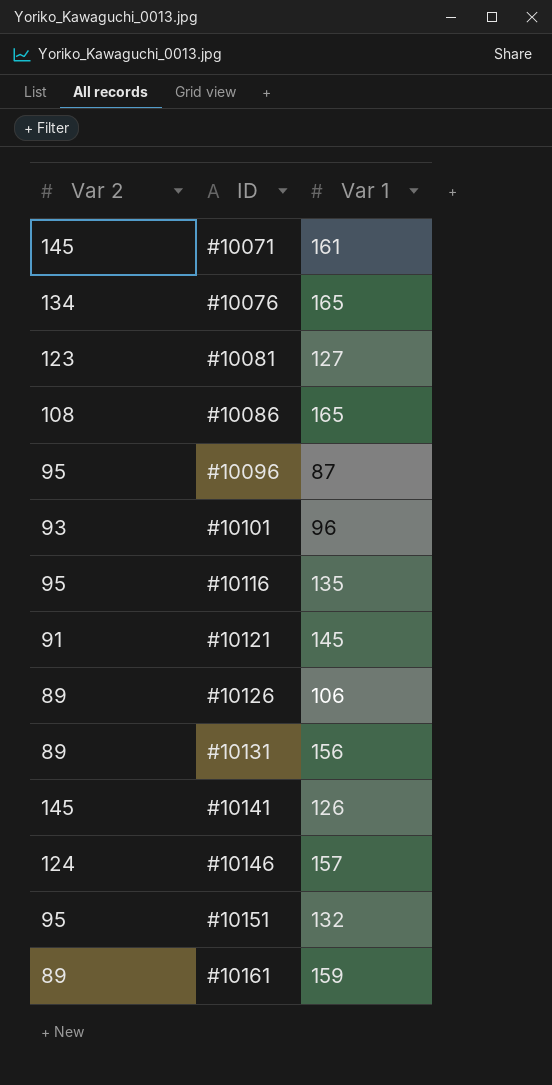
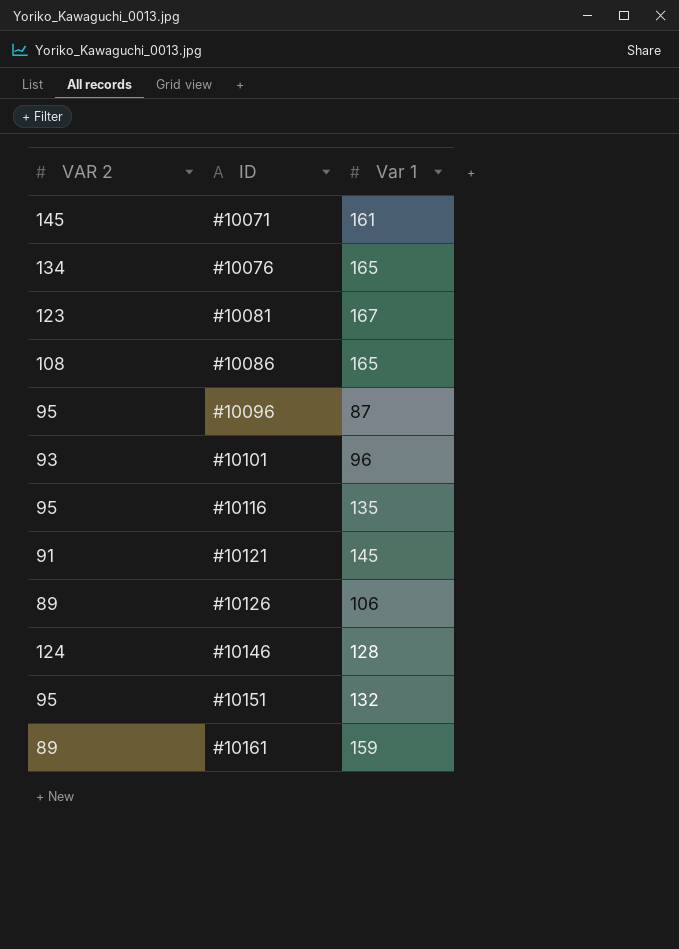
column name: Var 2 -> VAR 2
row #10131: 89 | 156 -> none
row #10141: 145 | 126 -> none
#10081 | Var 1: 127 -> 167
#10146 | Var 1: 157 -> 128

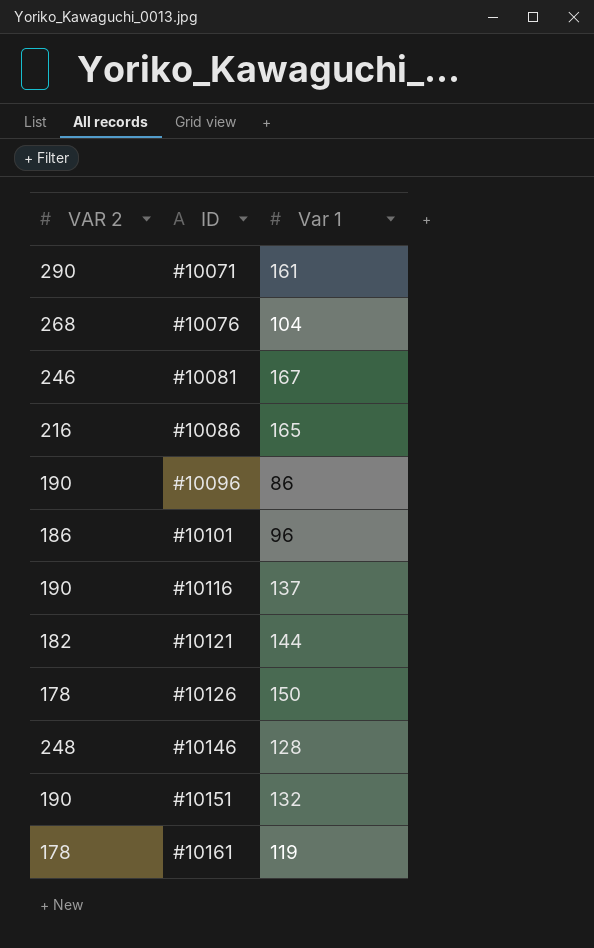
#10071 | VAR 2: 145 -> 290
#10076 | VAR 2: 134 -> 268
#10076 | Var 1: 165 -> 104
#10081 | VAR 2: 123 -> 246
#10086 | VAR 2: 108 -> 216
#10096 | VAR 2: 95 -> 190
#10096 | Var 1: 87 -> 86
#10101 | VAR 2: 93 -> 186
#10116 | VAR 2: 95 -> 190
#10116 | Var 1: 135 -> 137
#10121 | VAR 2: 91 -> 182
#10121 | Var 1: 145 -> 144
#10126 | VAR 2: 89 -> 178
#10126 | Var 1: 106 -> 150
#10146 | VAR 2: 124 -> 248
#10151 | VAR 2: 95 -> 190
#10161 | VAR 2: 89 -> 178
#10161 | Var 1: 159 -> 119

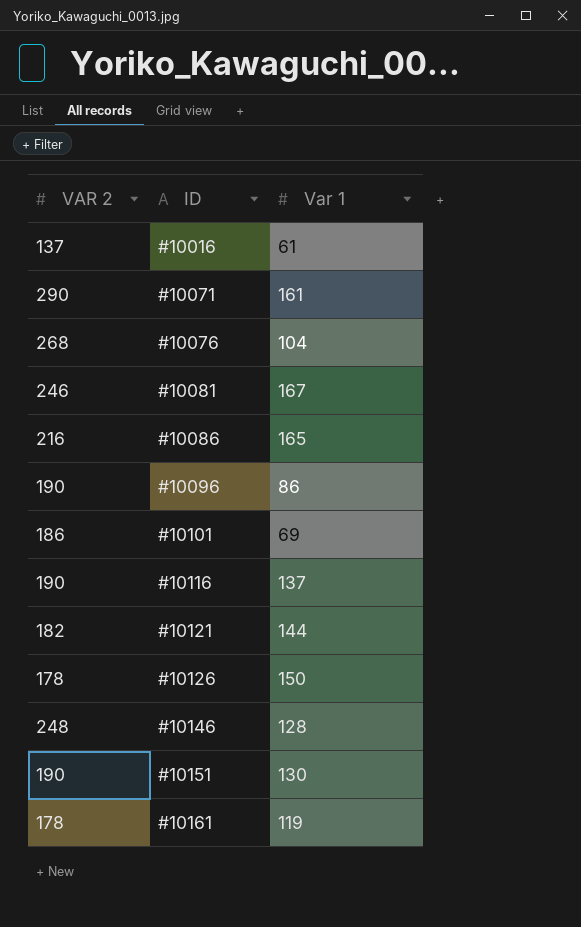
row #10016: none -> 137 | 61
#10101 | Var 1: 96 -> 69
#10151 | Var 1: 132 -> 130

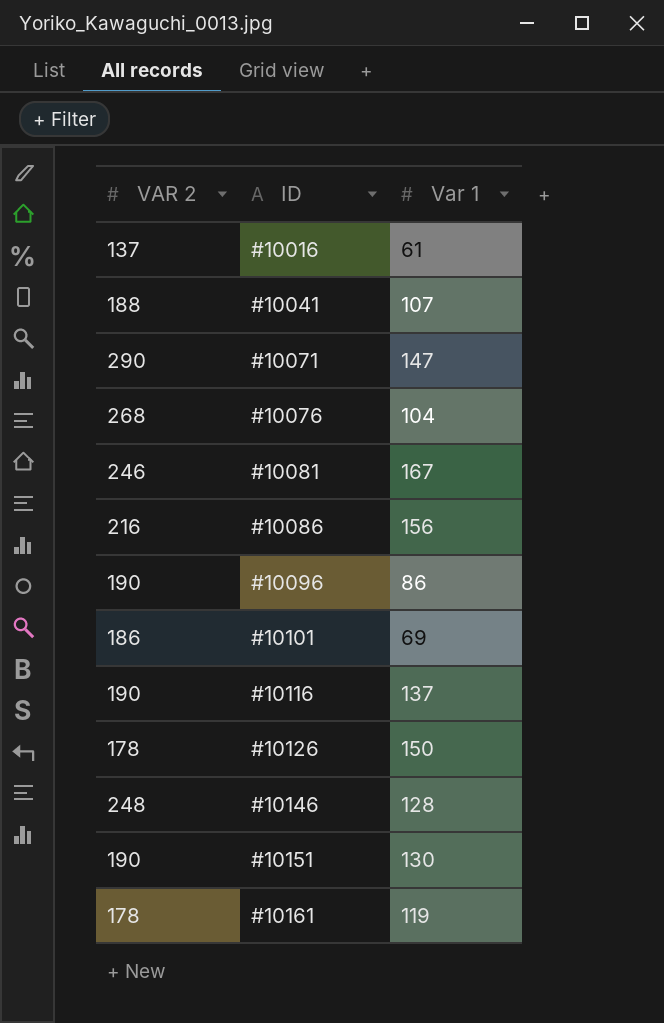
row #10121: 182 | 144 -> none
row #10041: none -> 188 | 107
#10071 | Var 1: 161 -> 147
#10086 | Var 1: 165 -> 156

